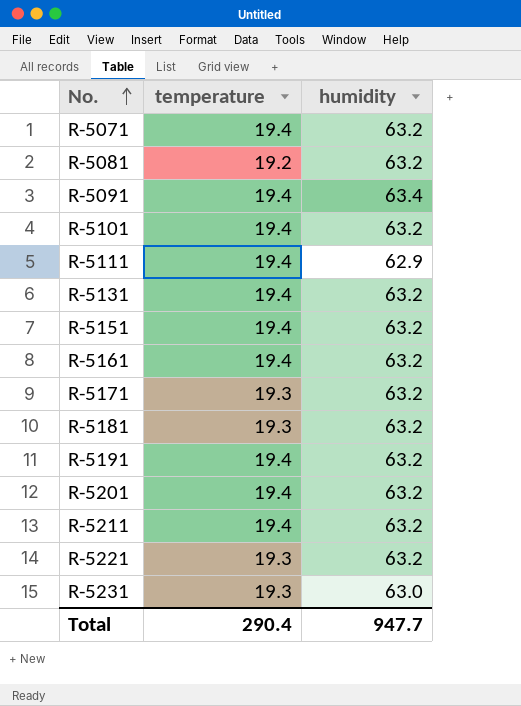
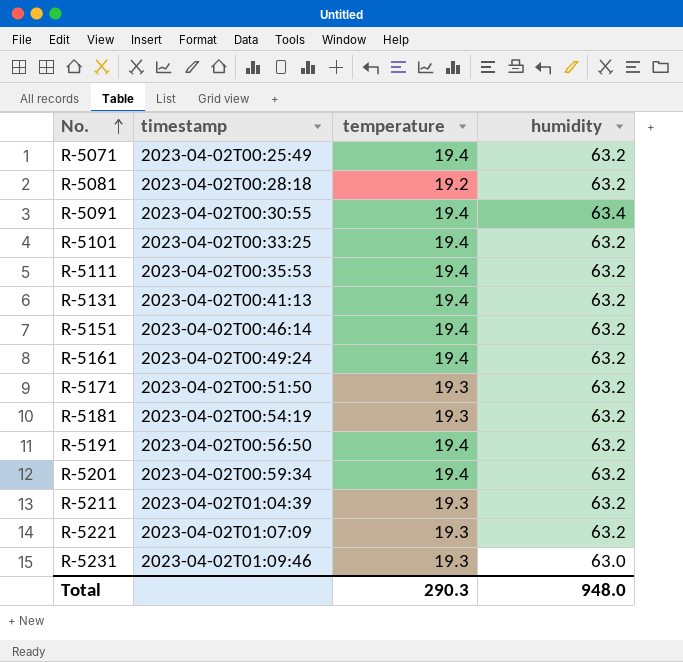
column timestamp | position: none -> 2
R-5111 | humidity: 62.9 -> 63.2
R-5211 | temperature: 19.4 -> 19.3
Total | temperature: 290.4 -> 290.3
Total | humidity: 947.7 -> 948.0

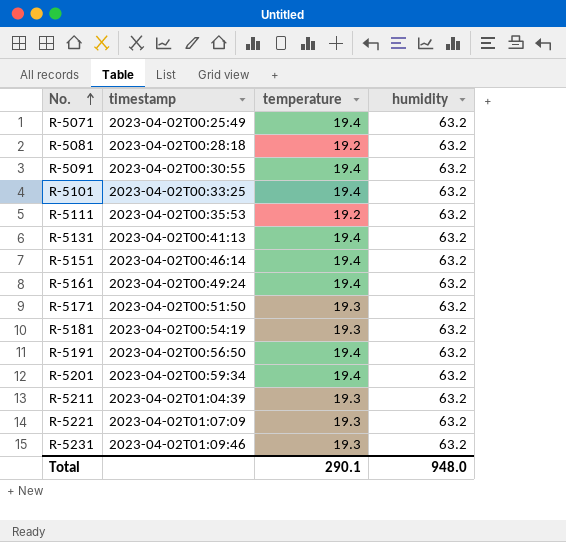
R-5091 | humidity: 63.4 -> 63.2
R-5111 | temperature: 19.4 -> 19.2
R-5231 | humidity: 63.0 -> 63.2
Total | temperature: 290.3 -> 290.1

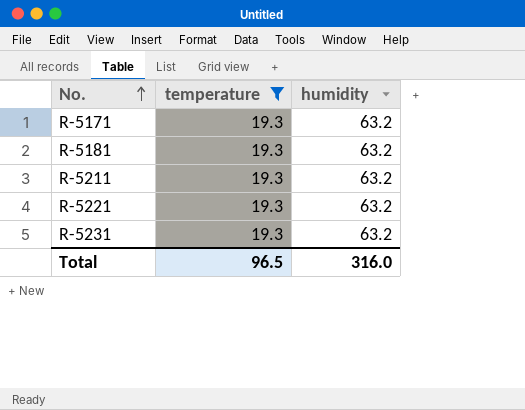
filter: none -> temperature = 19.3
column timestamp | position: 2 -> none
Total | temperature: 290.1 -> 96.5
Total | humidity: 948.0 -> 316.0

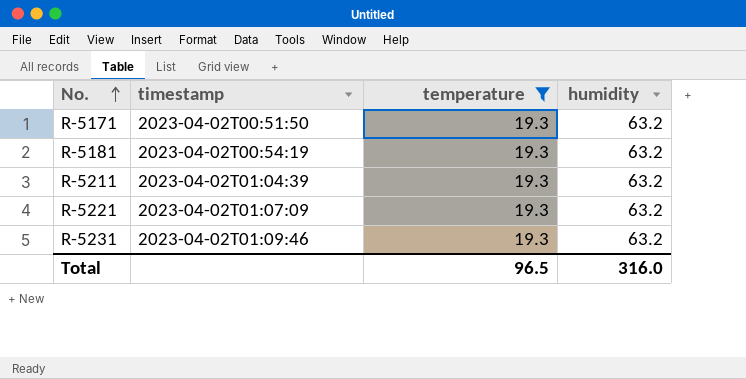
column timestamp | position: none -> 2

